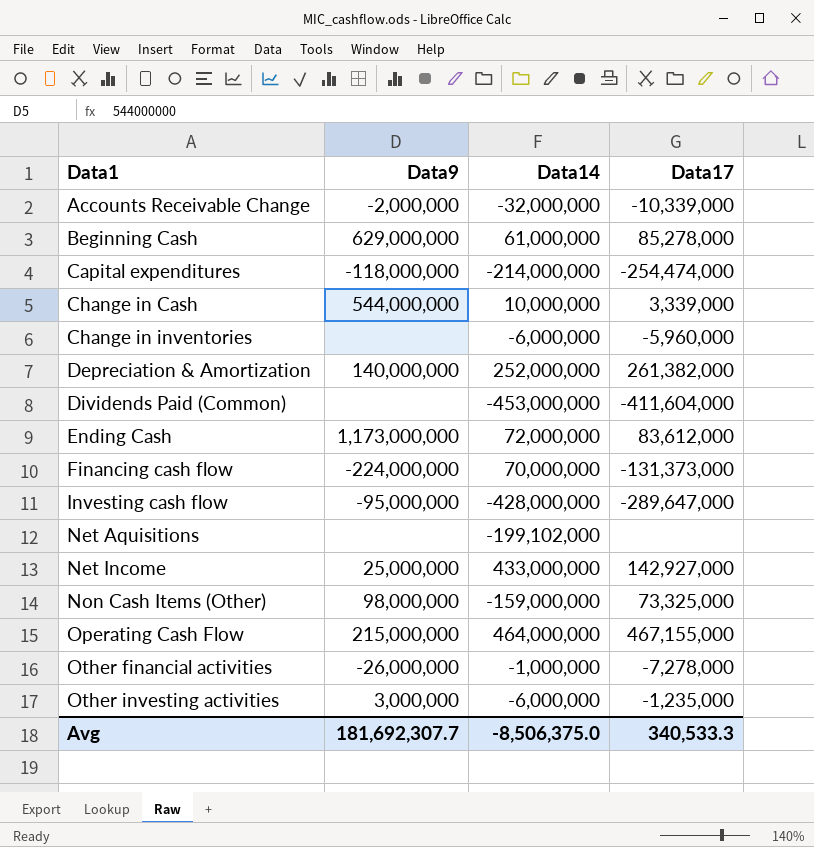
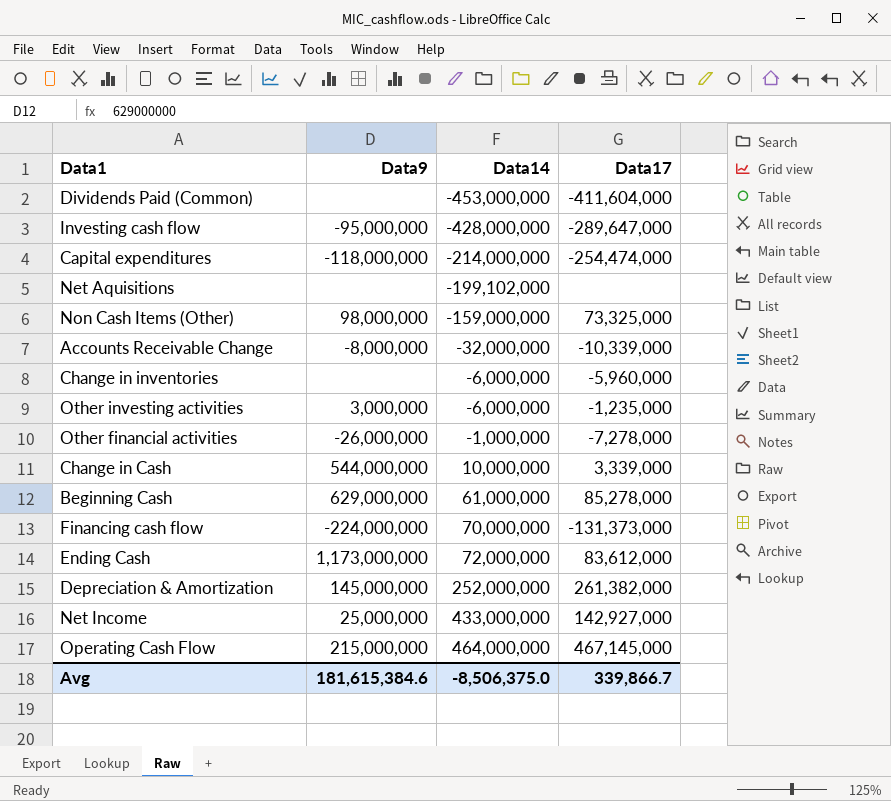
row order: Data1 ascending -> Data14 ascending
Accounts Receivable Change | Data9: -2,000,000 -> -8,000,000
Depreciation & Amortization | Data9: 140,000,000 -> 145,000,000
Operating Cash Flow | Data17: 467,155,000 -> 467,145,000
Avg | Data9: 181,692,307.7 -> 181,615,384.6
Avg | Data17: 340,533.3 -> 339,866.7

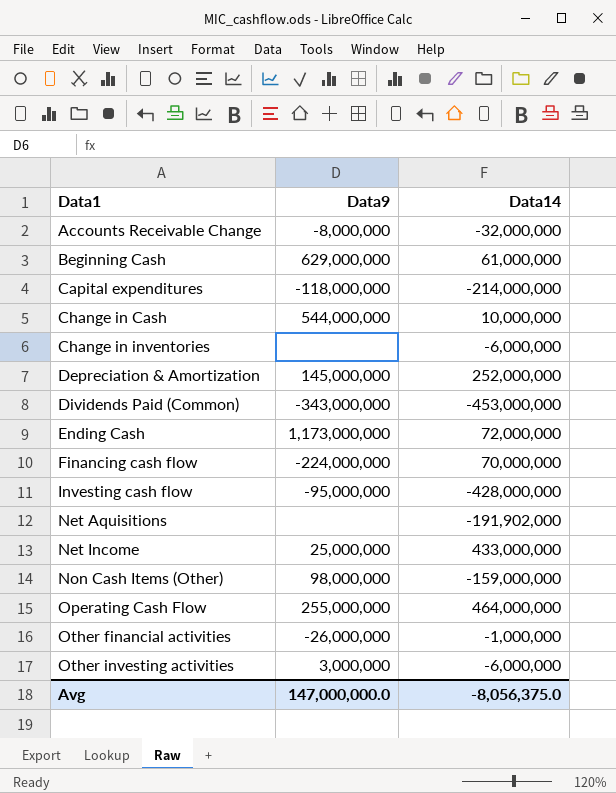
row order: Data14 ascending -> Data1 ascending
column Data17 | position: 4 -> none
Dividends Paid (Common) | Data9: none -> -343,000,000
Net Aquisitions | Data14: -199,102,000 -> -191,902,000
Operating Cash Flow | Data9: 215,000,000 -> 255,000,000
Avg | Data9: 181,615,384.6 -> 147,000,000.0
Avg | Data14: -8,506,375.0 -> -8,056,375.0

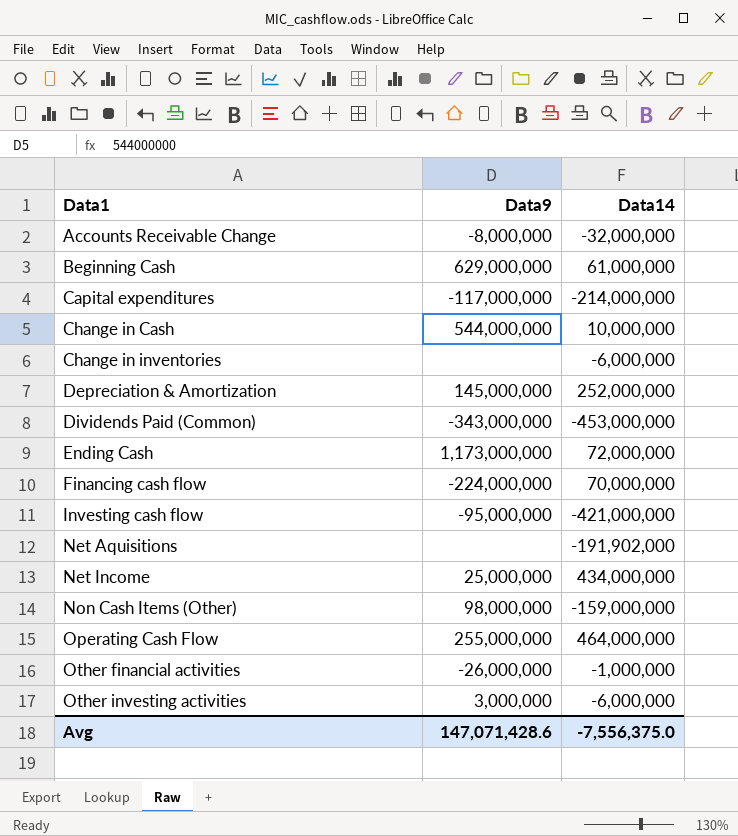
Capital expenditures | Data9: -118,000,000 -> -117,000,000
Investing cash flow | Data14: -428,000,000 -> -421,000,000
Net Income | Data14: 433,000,000 -> 434,000,000
Avg | Data9: 147,000,000.0 -> 147,071,428.6
Avg | Data14: -8,056,375.0 -> -7,556,375.0

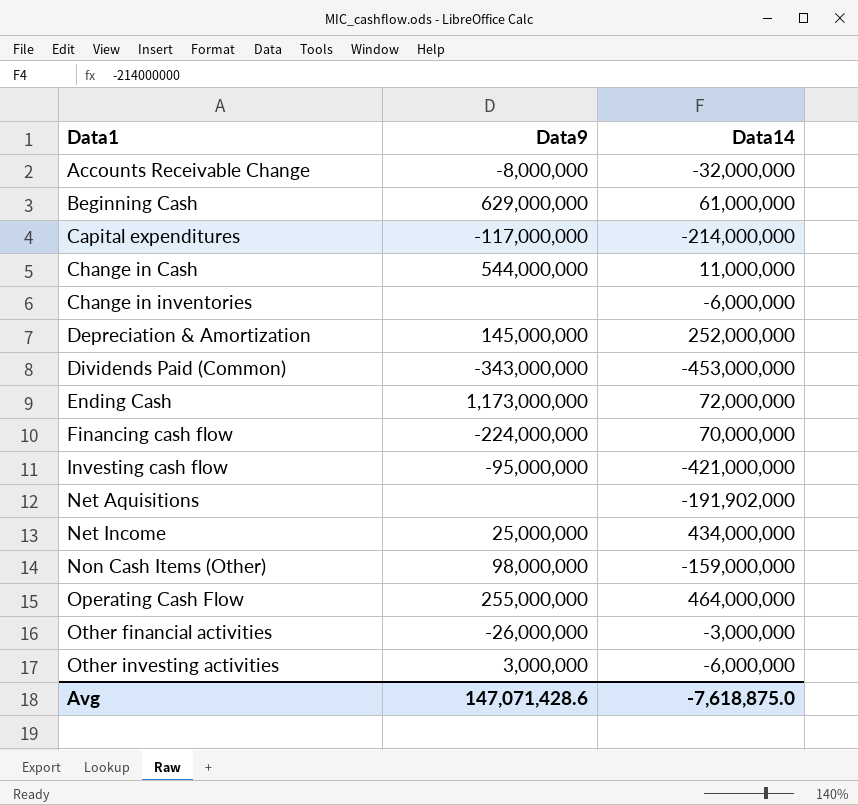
Change in Cash | Data14: 10,000,000 -> 11,000,000
Other financial activities | Data14: -1,000,000 -> -3,000,000
Avg | Data14: -7,556,375.0 -> -7,618,875.0

